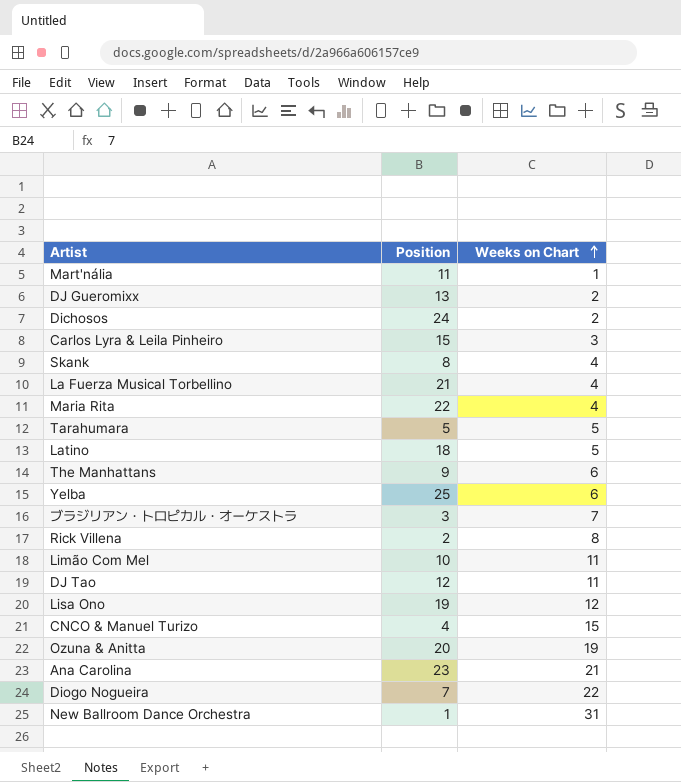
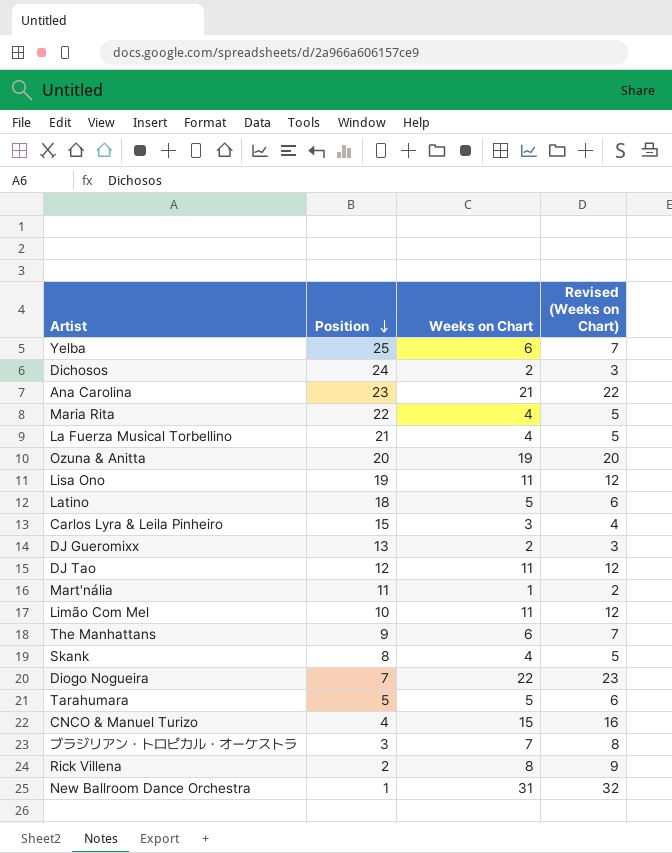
row order: Weeks on Chart ascending -> Position descending
column Revised (Weeks on Chart) | formula: none -> [Weeks on Chart] + 1
Lisa Ono | Weeks on Chart: 12 -> 11

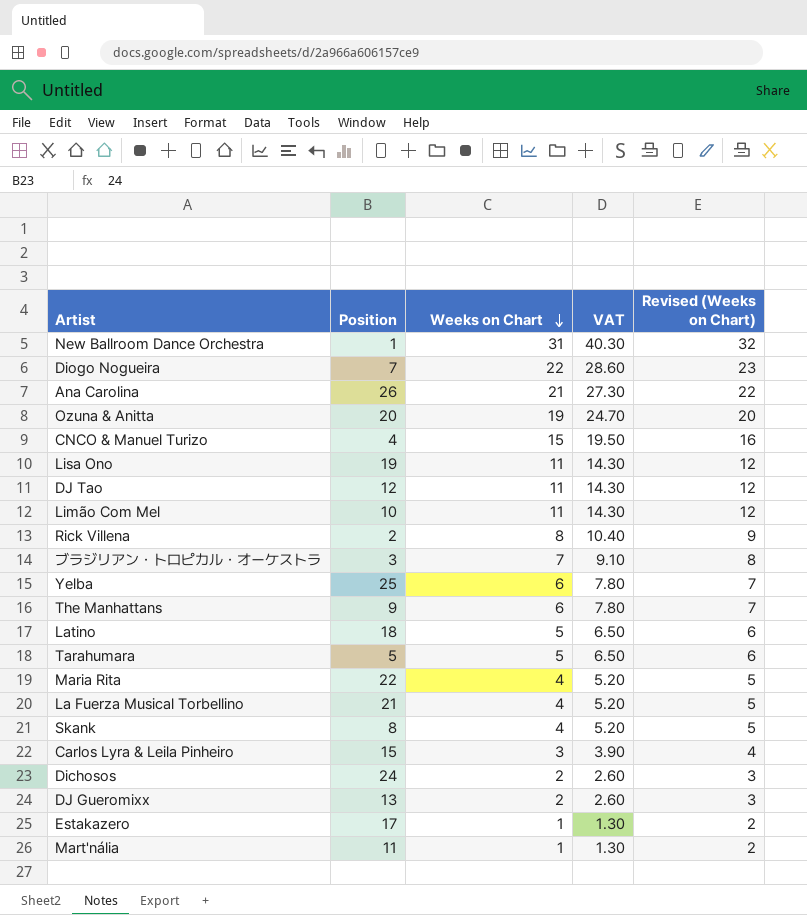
row order: Position descending -> Weeks on Chart descending
column VAT | formula: none -> [Weeks on Chart] * 1.3
Ana Carolina | Position: 23 -> 26
row Estakazero: none -> 17 | 1 | 1.30 | 2

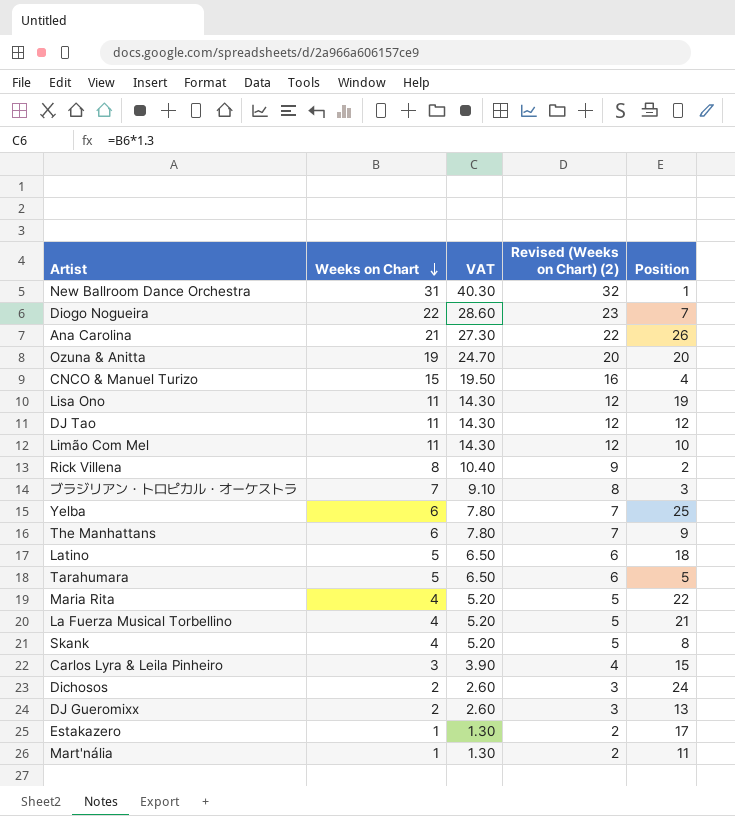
column name: Revised (Weeks on Chart) -> Revised (Weeks on Chart) (2)
column Position | position: 2 -> 5

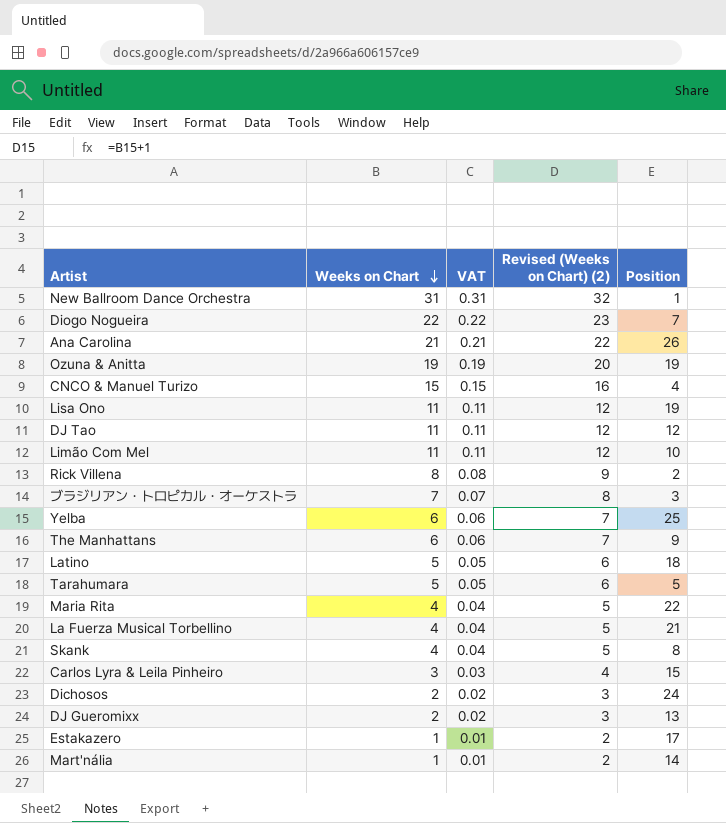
column VAT | formula: [Weeks on Chart] * 1.3 -> [Weeks on Chart] * 0.01
Ozuna & Anitta | Position: 20 -> 19
Mart'nália | Position: 11 -> 14

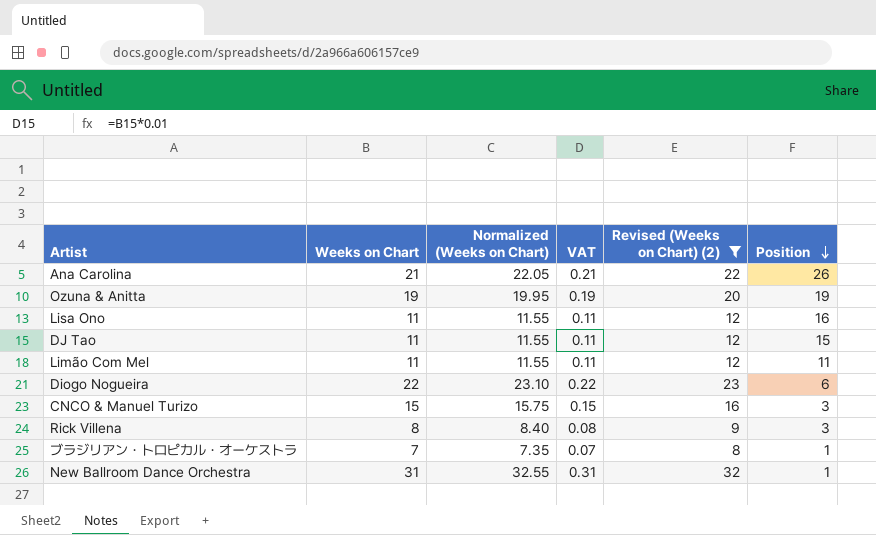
filter: none -> Revised (Weeks on Chart) (2) >= 8
row order: Weeks on Chart descending -> Position descending
column Normalized (Weeks on Chart) | formula: none -> [Weeks on Chart] * 1.05
Lisa Ono | Position: 19 -> 16
DJ Tao | Position: 12 -> 15
Limão Com Mel | Position: 10 -> 11
Diogo Nogueira | Position: 7 -> 6
CNCO & Manuel Turizo | Position: 4 -> 3
Rick Villena | Position: 2 -> 3
ブラジリアン・トロピカル・オーケストラ | Position: 3 -> 1

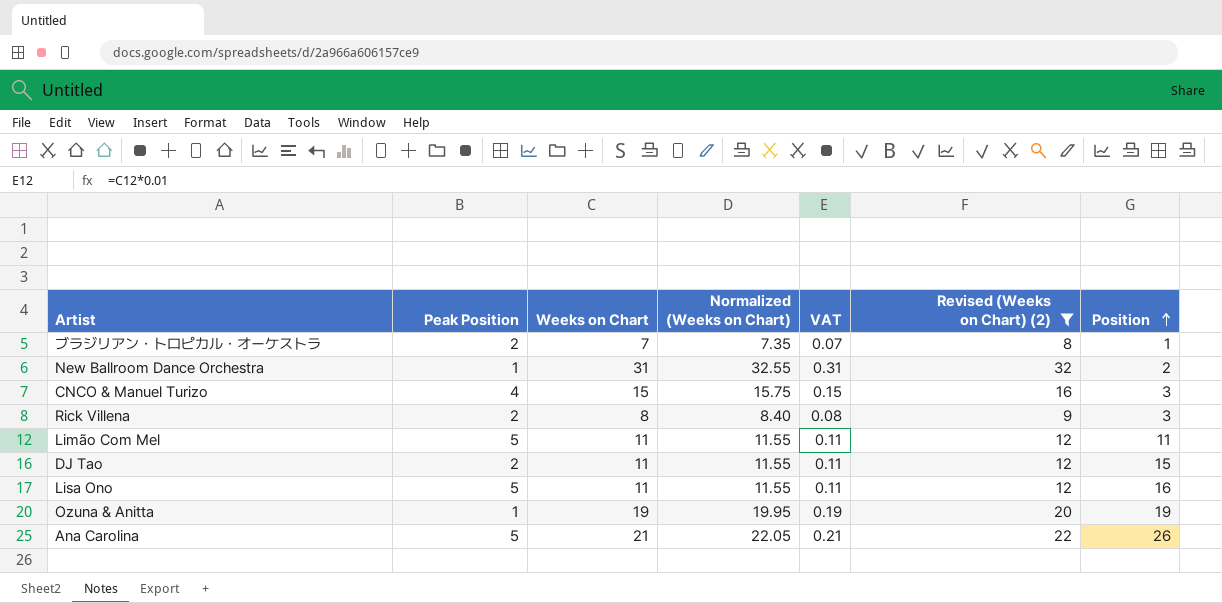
row order: Position descending -> Position ascending
column Peak Position | position: none -> 2
row Diogo Nogueira: 22 | 23.10 | 0.22 | 23 | 6 -> none
New Ballroom Dance Orchestra | Position: 1 -> 2

